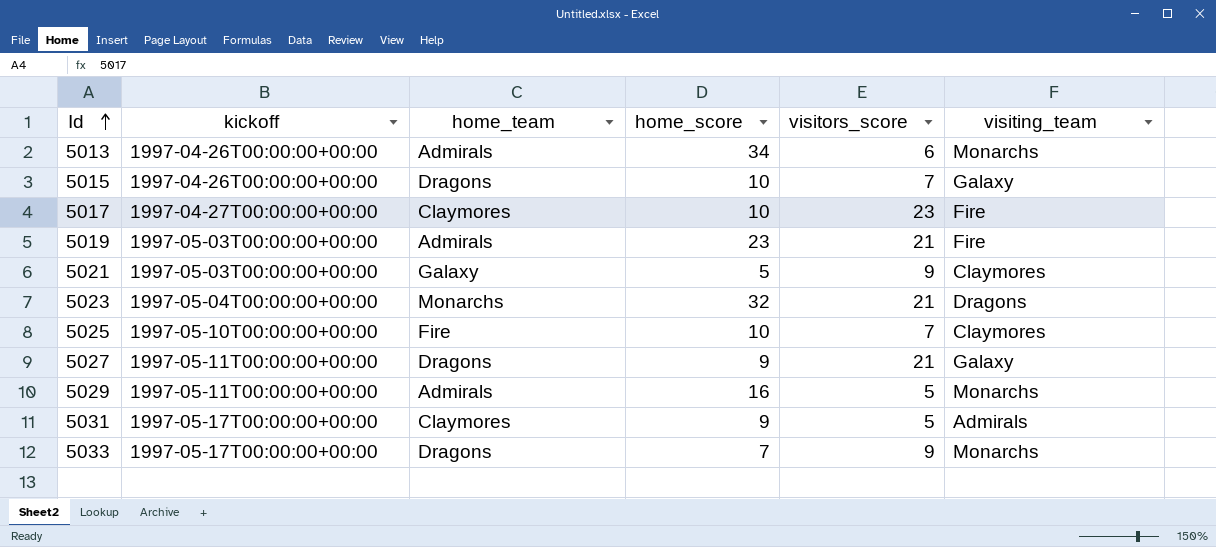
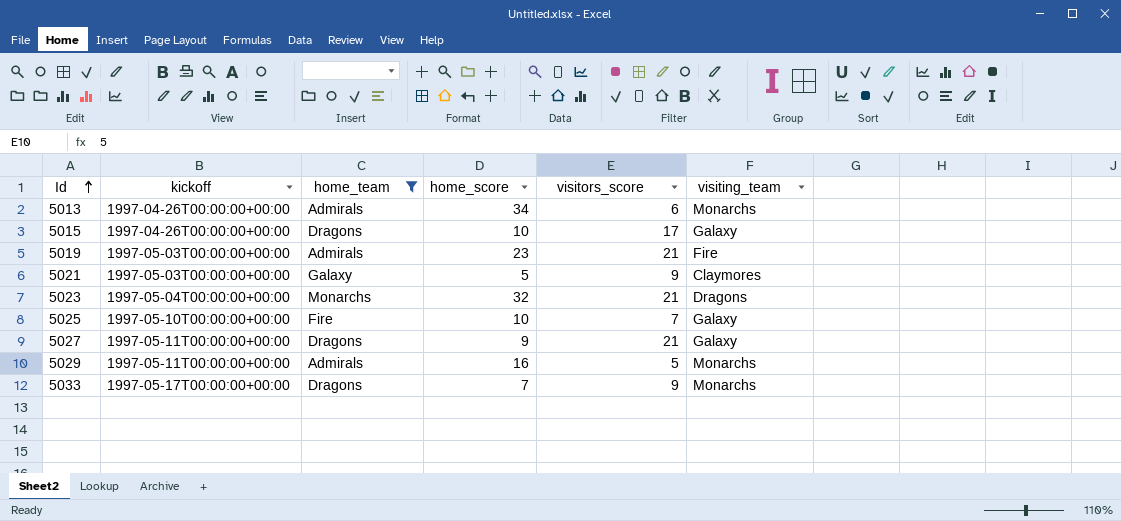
filter: none -> home_team != Claymores
5015 | visitors_score: 7 -> 17
5025 | visiting_team: Claymores -> Galaxy

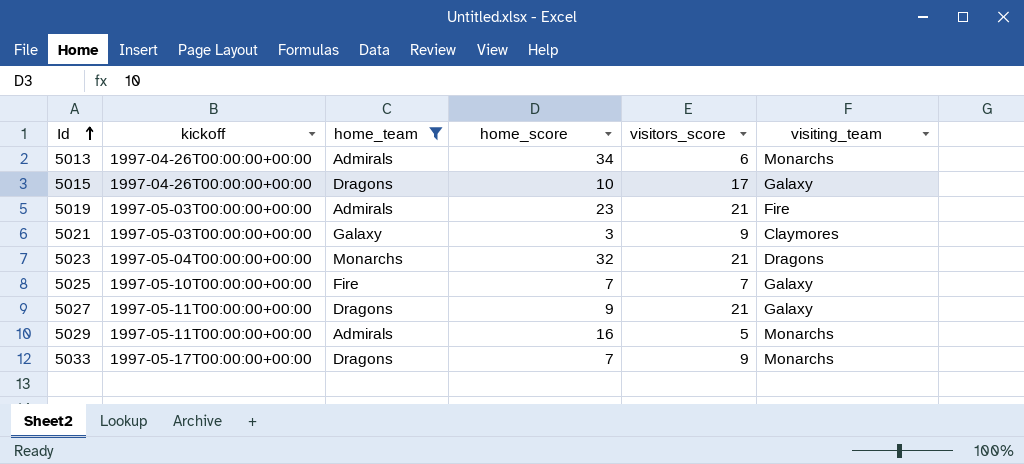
5021 | home_score: 5 -> 3
5025 | home_score: 10 -> 7

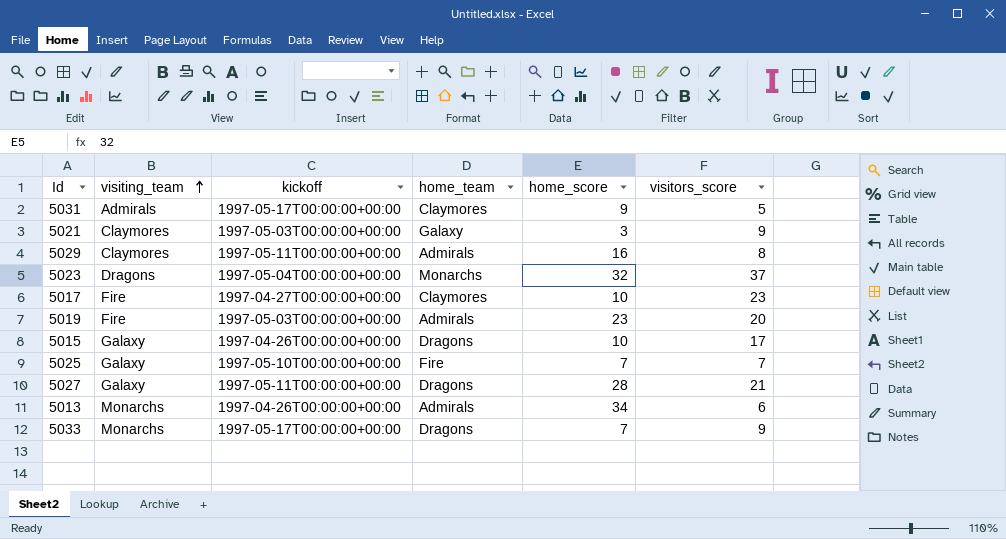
filter: home_team != Claymores -> none
row order: Id ascending -> visiting_team ascending
column visiting_team | position: 6 -> 2
5029 | visiting_team: Monarchs -> Claymores
5029 | visitors_score: 5 -> 8
5023 | visitors_score: 21 -> 37
5019 | visitors_score: 21 -> 20
5027 | home_score: 9 -> 28

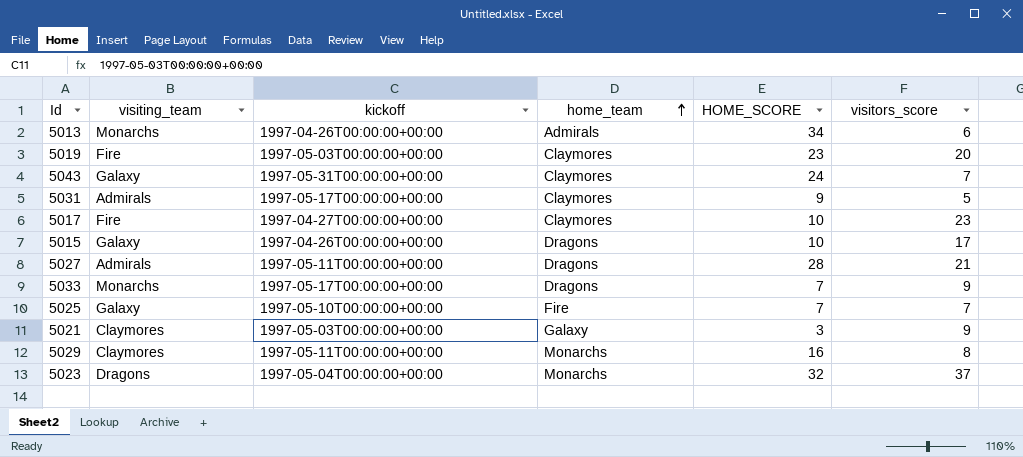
row order: visiting_team ascending -> home_team ascending
column name: home_score -> HOME_SCORE
5019 | home_team: Admirals -> Claymores
row 5043: none -> Galaxy | 1997-05-31T00:00:00+00:00 | Claymores | 24 | 7
5027 | visiting_team: Galaxy -> Admirals
5029 | home_team: Admirals -> Monarchs

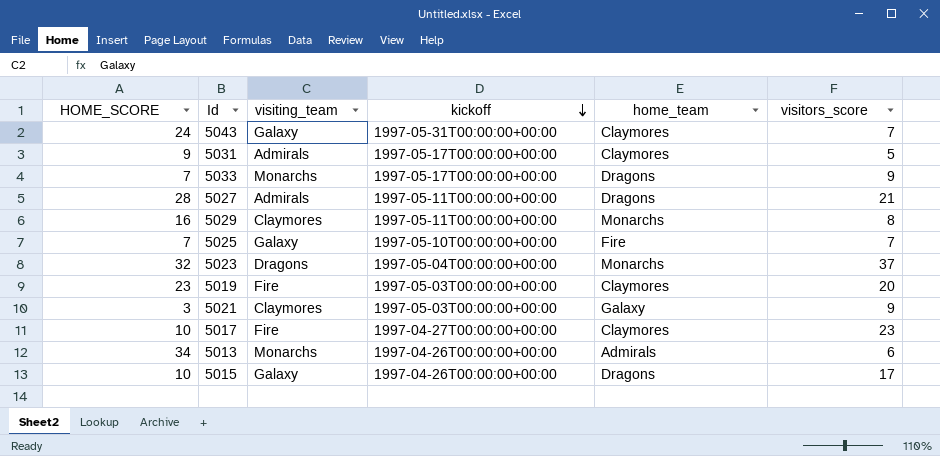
row order: home_team ascending -> kickoff descending
column HOME_SCORE | position: 5 -> 1

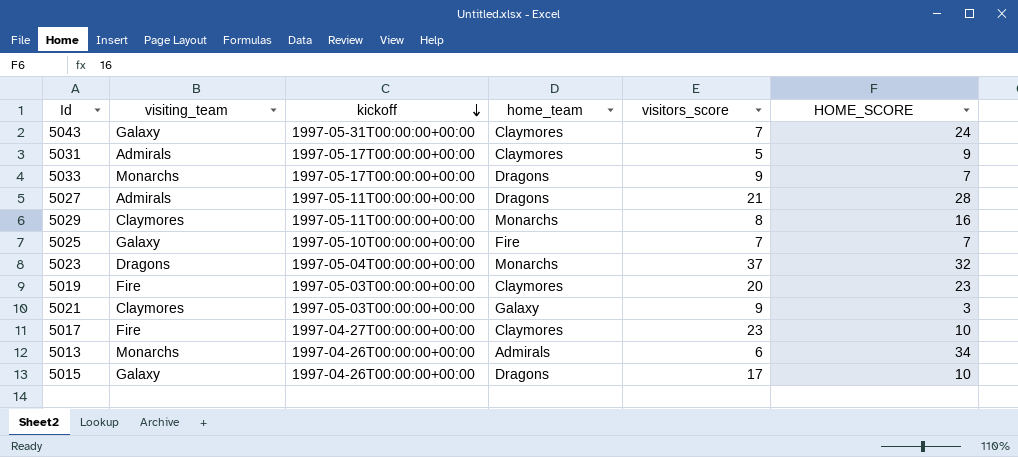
column HOME_SCORE | position: 1 -> 6

